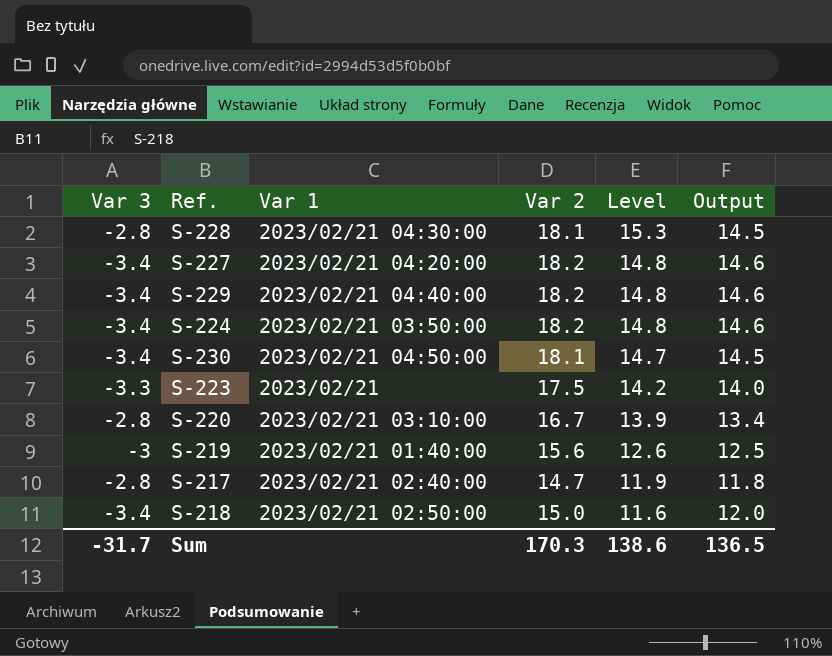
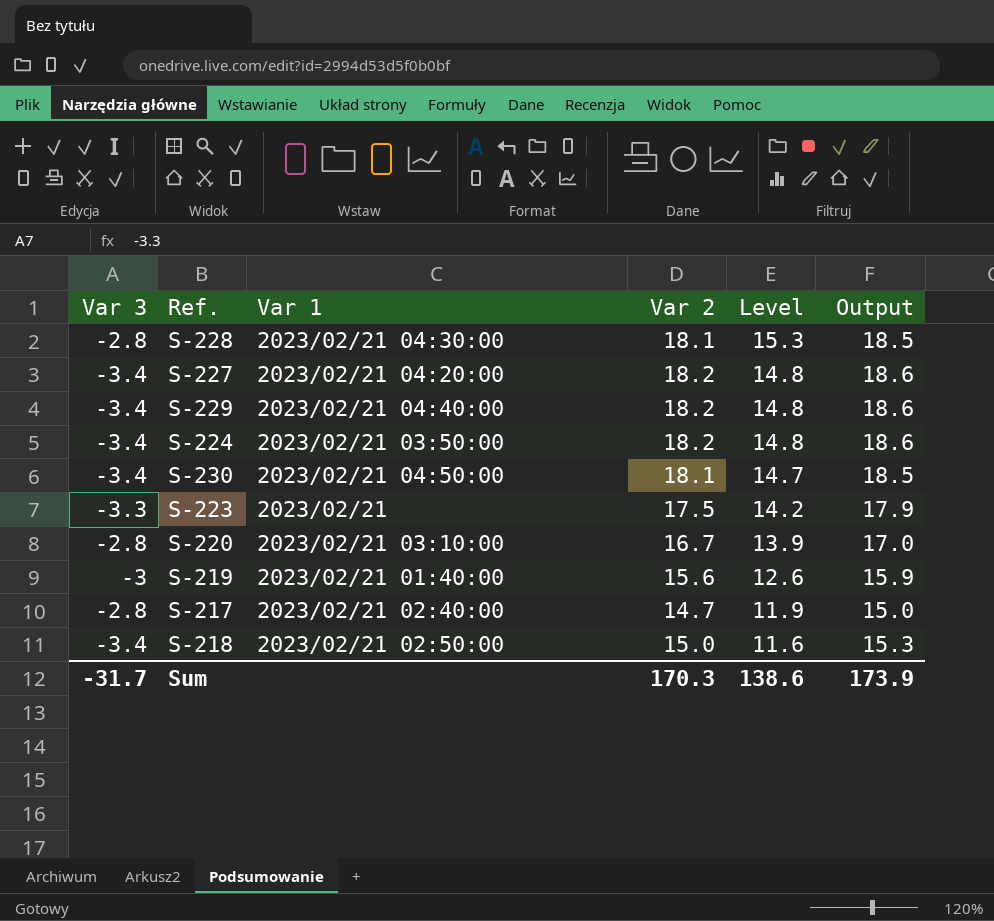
column Output | formula: [Var 2] * 0.8 -> [Var 2] * 1.02
Sum | Output: 136.5 -> 173.9

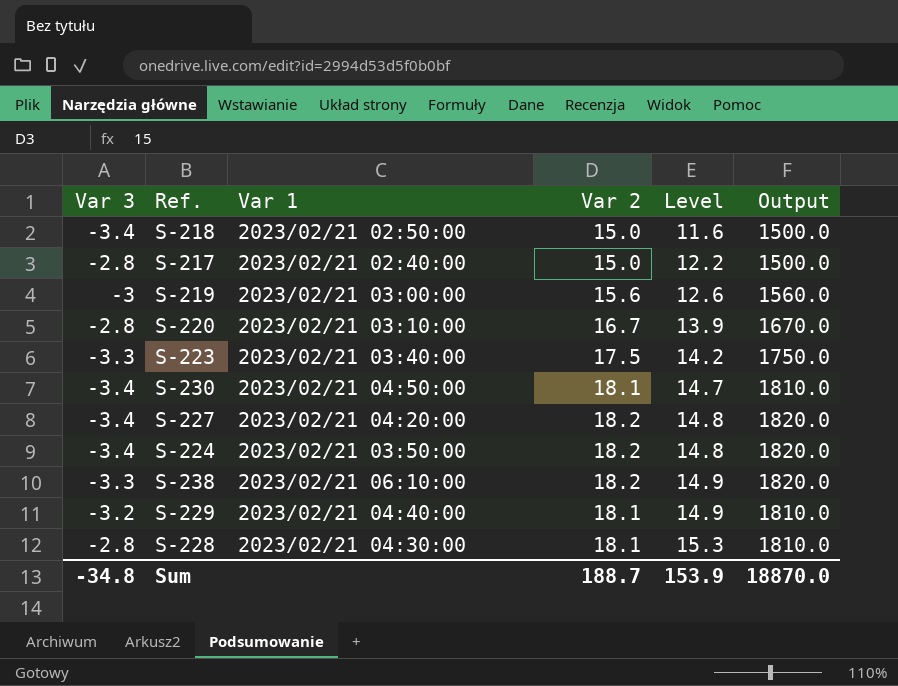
row order: Level descending -> Level ascending
column Output | formula: [Var 2] * 1.02 -> [Var 2] * 100
S-217 | Var 2: 14.7 -> 15.0
S-217 | Level: 11.9 -> 12.2
S-219 | Var 1: 2023/02/21 01:40:00 -> 2023/02/21 03:00:00
S-223 | Var 1: 2023/02/21 -> 2023/02/21 03:40:00
row S-238: none -> -3.3 | 2023/02/21 06:10:00 | 18.2 | 14.9 | 1820.0
S-229 | Var 3: -3.4 -> -3.2
S-229 | Var 2: 18.2 -> 18.1
S-229 | Level: 14.8 -> 14.9
Sum | Var 3: -31.7 -> -34.8
Sum | Var 2: 170.3 -> 188.7
Sum | Level: 138.6 -> 153.9
Sum | Output: 173.9 -> 18870.0

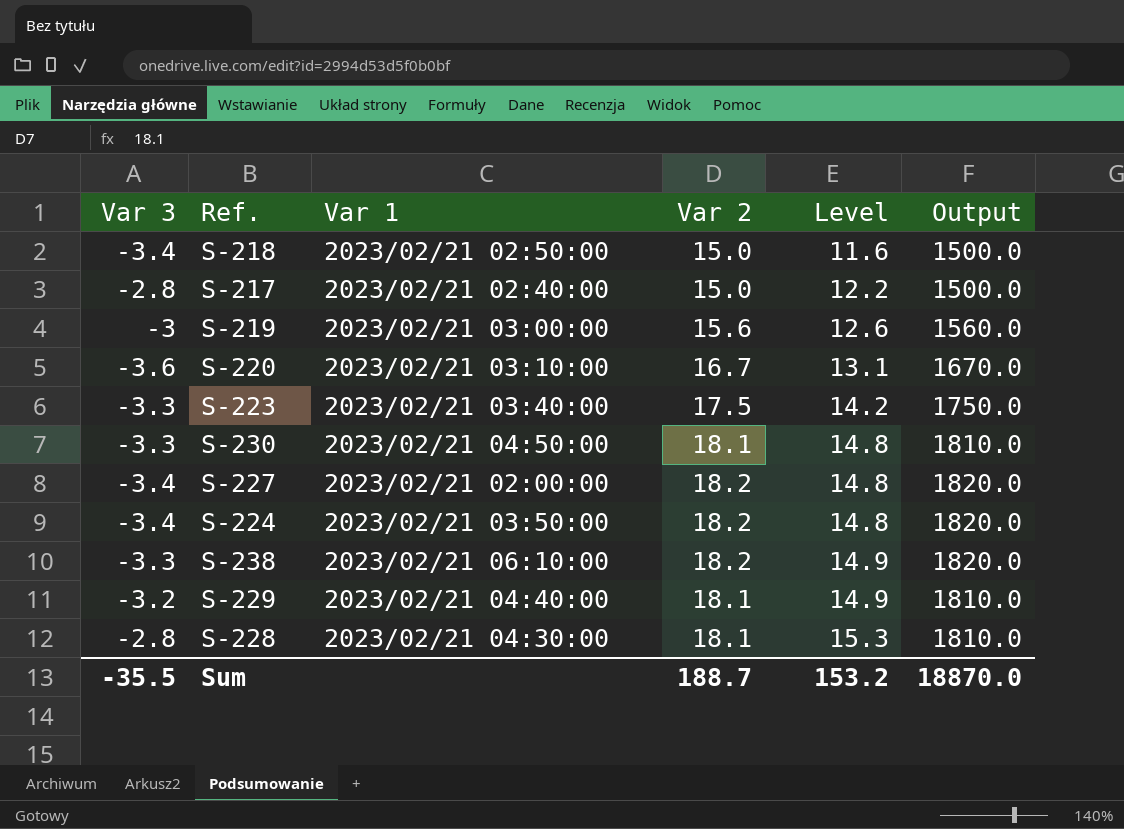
S-220 | Var 3: -2.8 -> -3.6
S-220 | Level: 13.9 -> 13.1
S-230 | Var 3: -3.4 -> -3.3
S-230 | Level: 14.7 -> 14.8
S-227 | Var 1: 2023/02/21 04:20:00 -> 2023/02/21 02:00:00
Sum | Var 3: -34.8 -> -35.5
Sum | Level: 153.9 -> 153.2

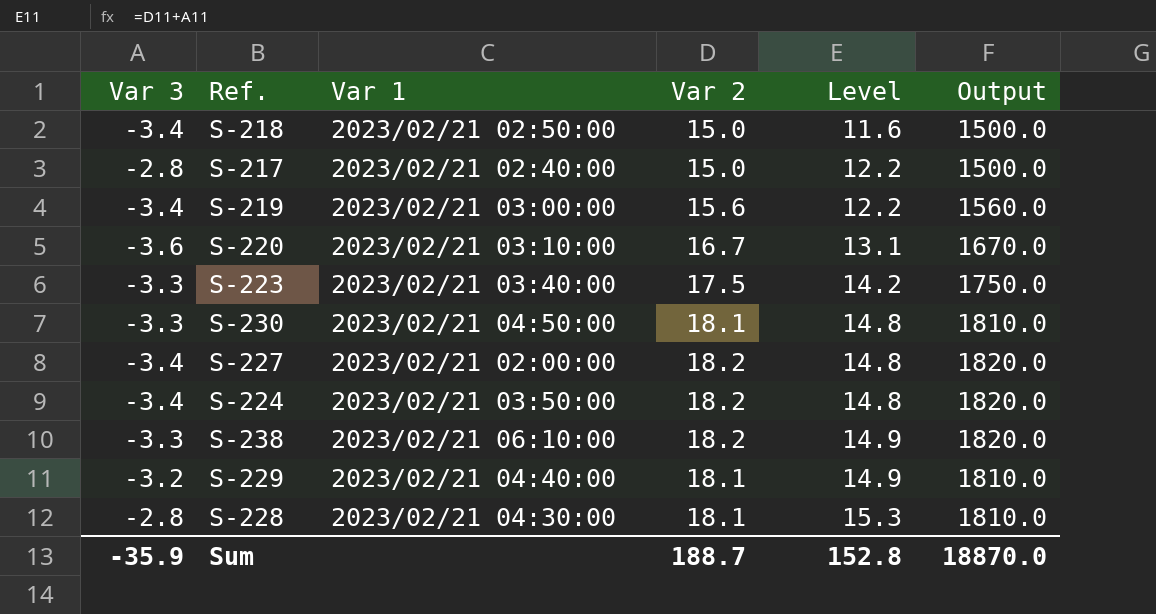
S-219 | Var 3: -3 -> -3.4
S-219 | Level: 12.6 -> 12.2
Sum | Var 3: -35.5 -> -35.9
Sum | Level: 153.2 -> 152.8

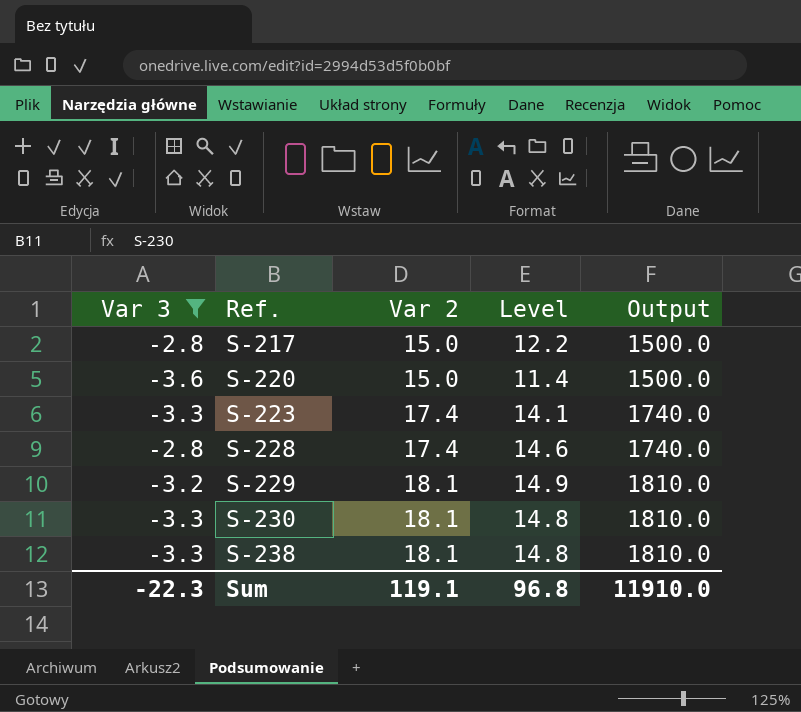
filter: none -> Var 3 != -3.4
row order: Level ascending -> Ref. ascending
column Var 1 | position: 3 -> none
S-220 | Var 2: 16.7 -> 15.0
S-220 | Level: 13.1 -> 11.4
S-220 | Output: 1670.0 -> 1500.0
S-223 | Var 2: 17.5 -> 17.4
S-223 | Level: 14.2 -> 14.1
S-223 | Output: 1750.0 -> 1740.0
S-228 | Var 2: 18.1 -> 17.4
S-228 | Level: 15.3 -> 14.6
S-228 | Output: 1810.0 -> 1740.0
S-238 | Var 2: 18.2 -> 18.1
S-238 | Level: 14.9 -> 14.8
S-238 | Output: 1820.0 -> 1810.0
Sum | Var 3: -35.9 -> -22.3
Sum | Var 2: 188.7 -> 119.1
Sum | Level: 152.8 -> 96.8
Sum | Output: 18870.0 -> 11910.0

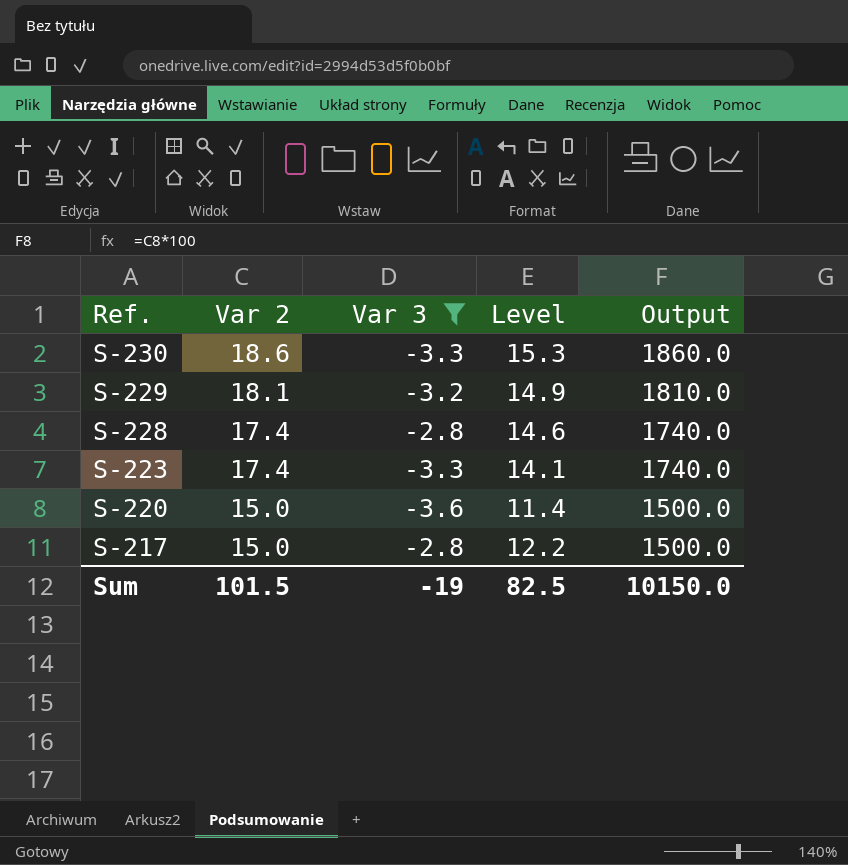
row order: Ref. ascending -> Ref. descending
column Var 3 | position: 1 -> 3
row S-238: -3.3 | 18.1 | 14.8 | 1810.0 -> none
S-230 | Var 2: 18.1 -> 18.6
S-230 | Level: 14.8 -> 15.3
S-230 | Output: 1810.0 -> 1860.0
Sum | Var 2: 119.1 -> 101.5
Sum | Var 3: -22.3 -> -19
Sum | Level: 96.8 -> 82.5
Sum | Output: 11910.0 -> 10150.0

